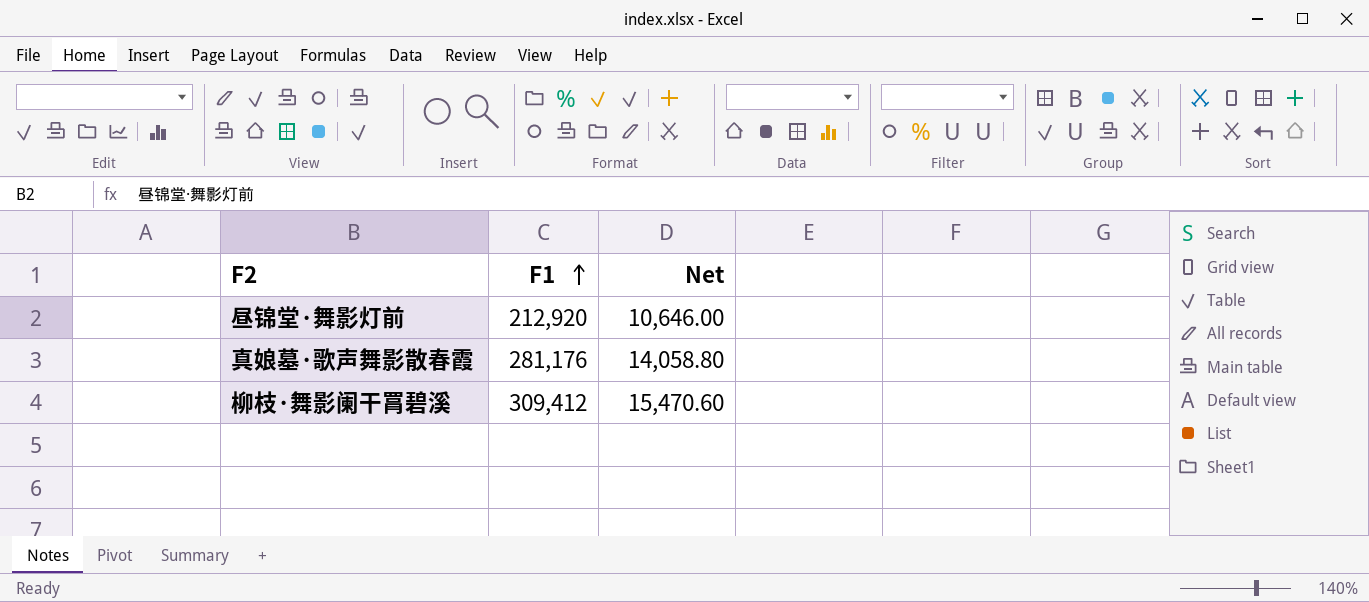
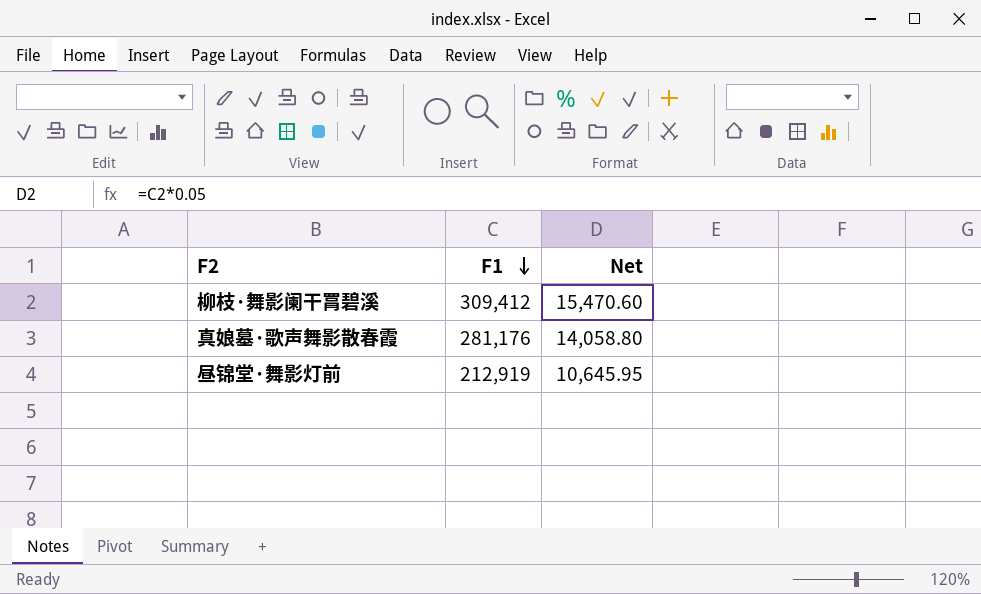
row order: F1 ascending -> F1 descending
昼锦堂·舞影灯前 | F1: 212,920 -> 212,919
昼锦堂·舞影灯前 | Net: 10,646.00 -> 10,645.95

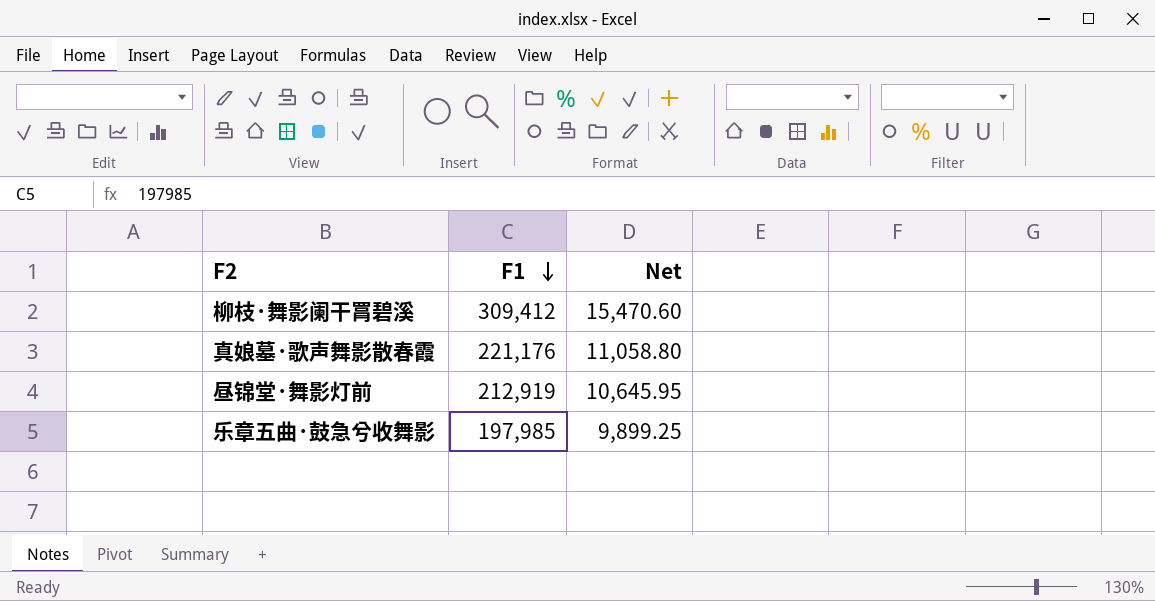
真娘墓·歌声舞影散春霞 | F1: 281,176 -> 221,176
真娘墓·歌声舞影散春霞 | Net: 14,058.80 -> 11,058.80
row 乐章五曲·鼓急兮收舞影: none -> 197,985 | 9,899.25

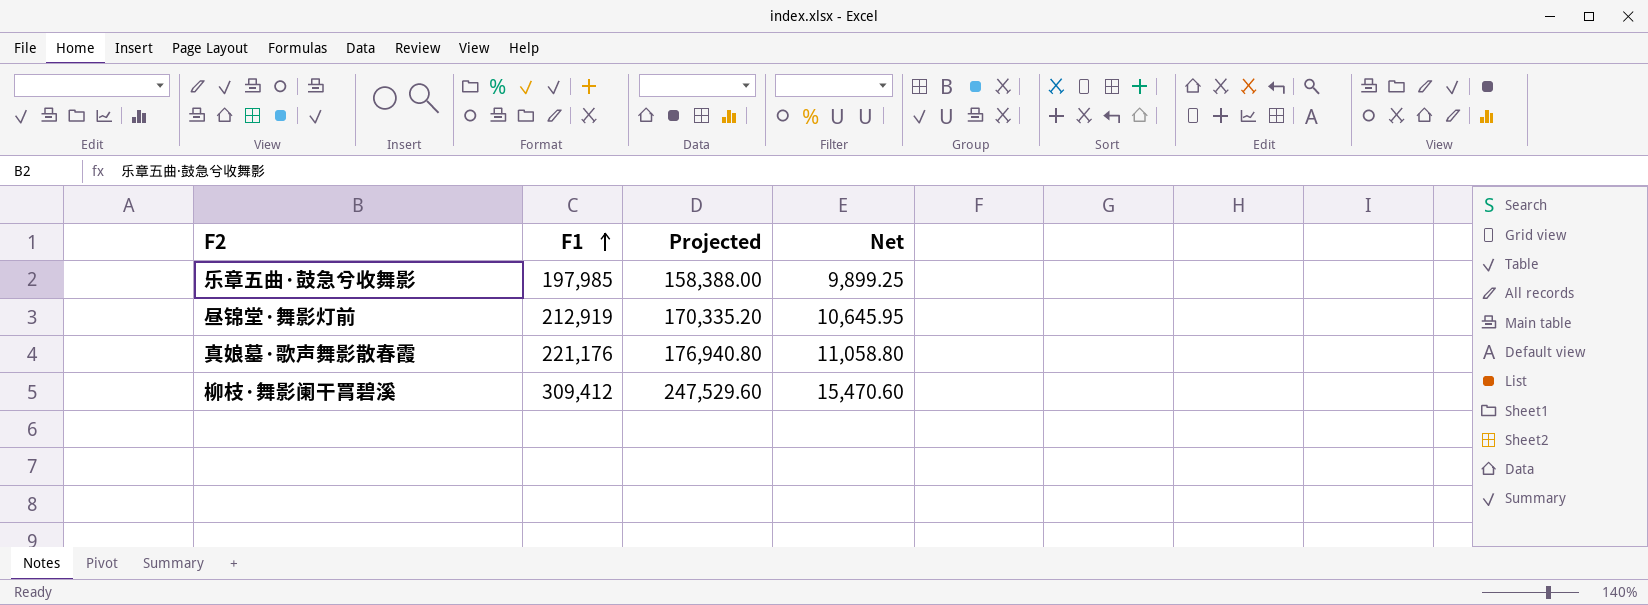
row order: F1 descending -> F1 ascending
column Projected | formula: none -> [F1] * 0.8

